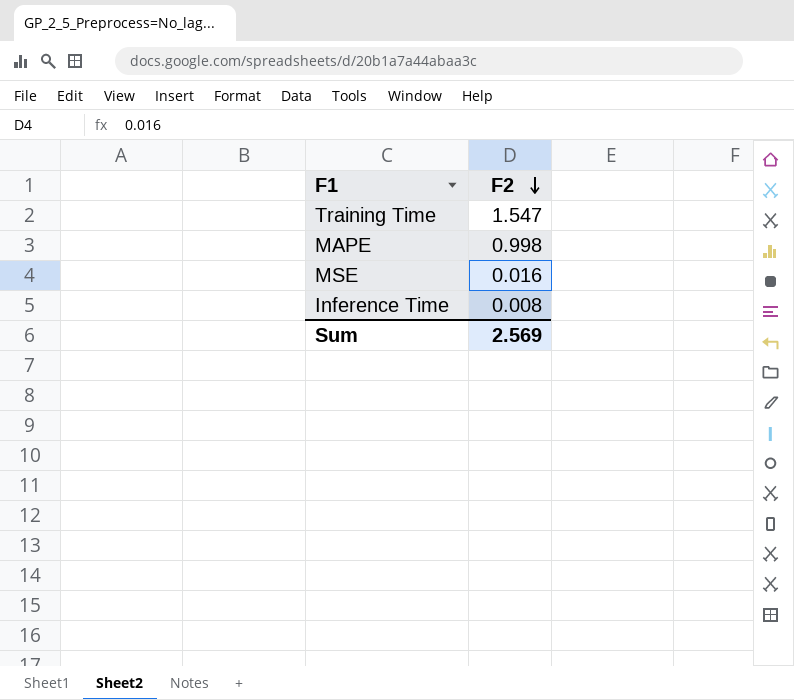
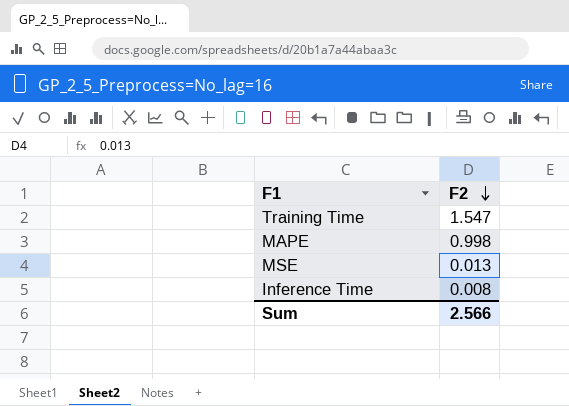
MSE | F2: 0.016 -> 0.013
Sum | F2: 2.569 -> 2.566

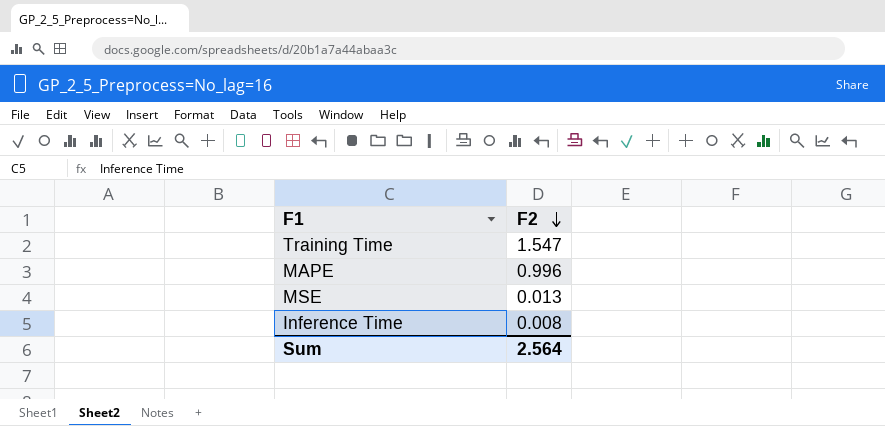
MAPE | F2: 0.998 -> 0.996
Sum | F2: 2.566 -> 2.564

